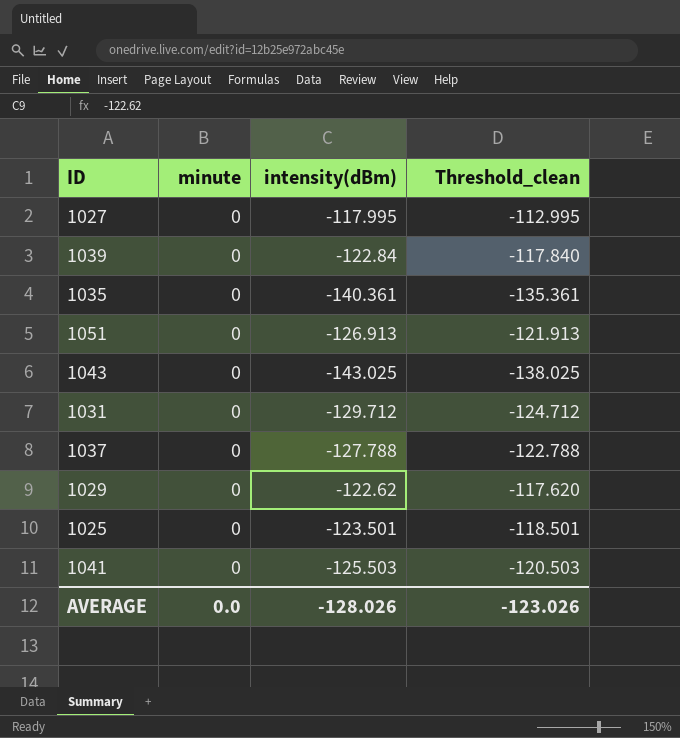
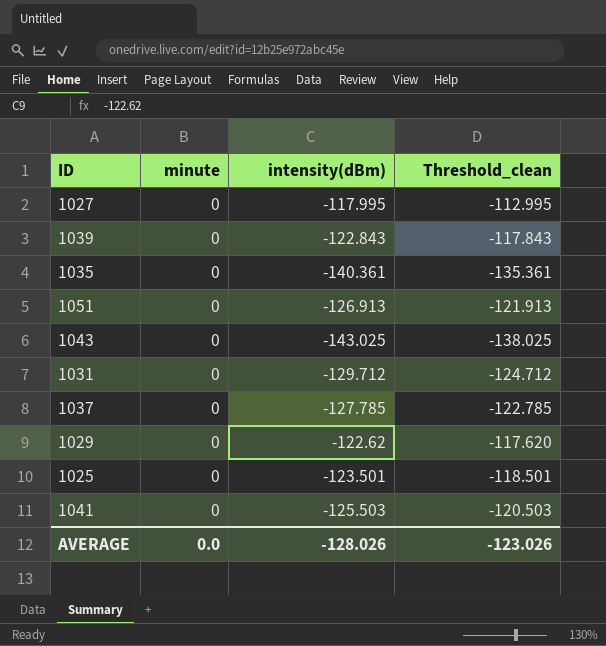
1039 | intensity(dBm): -122.84 -> -122.843
1039 | Threshold_clean: -117.840 -> -117.843
1037 | intensity(dBm): -127.788 -> -127.785
1037 | Threshold_clean: -122.788 -> -122.785

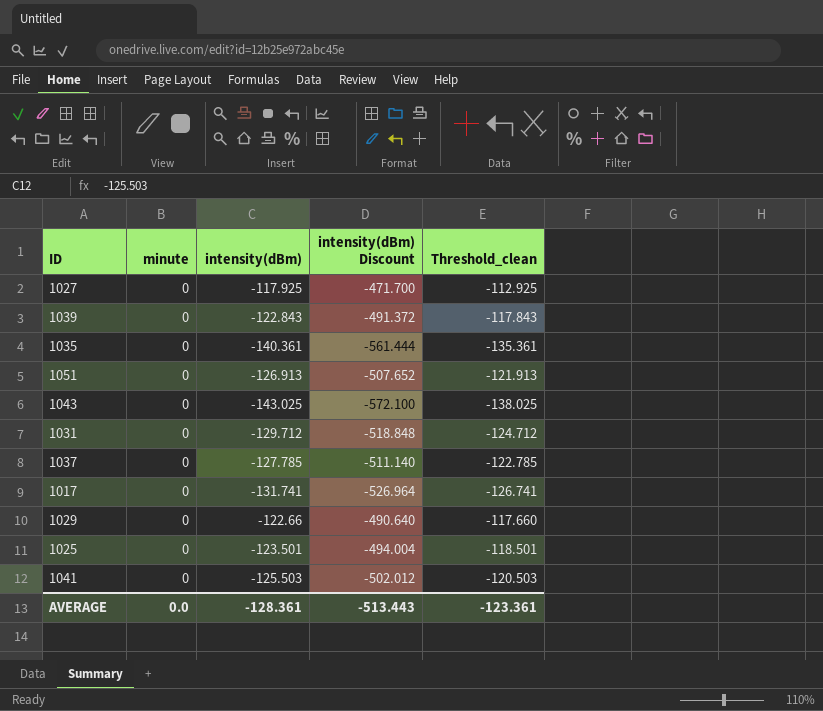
column intensity(dBm) Discount | formula: none -> [intensity(dBm)] * 4
1027 | intensity(dBm): -117.995 -> -117.925
1027 | Threshold_clean: -112.995 -> -112.925
row 1017: none -> 0 | -131.741 | -526.964 | -126.741
1029 | intensity(dBm): -122.62 -> -122.66
1029 | Threshold_clean: -117.620 -> -117.660
AVERAGE | intensity(dBm): -128.026 -> -128.361
AVERAGE | Threshold_clean: -123.026 -> -123.361

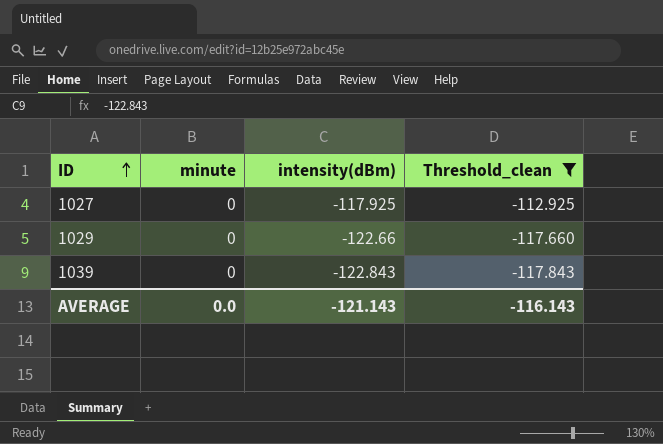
filter: none -> Threshold_clean >= -117.843
row order: none -> ID ascending
column intensity(dBm) Discount | formula: [intensity(dBm)] * 4 -> none
AVERAGE | intensity(dBm): -128.361 -> -121.143
AVERAGE | Threshold_clean: -123.361 -> -116.143

